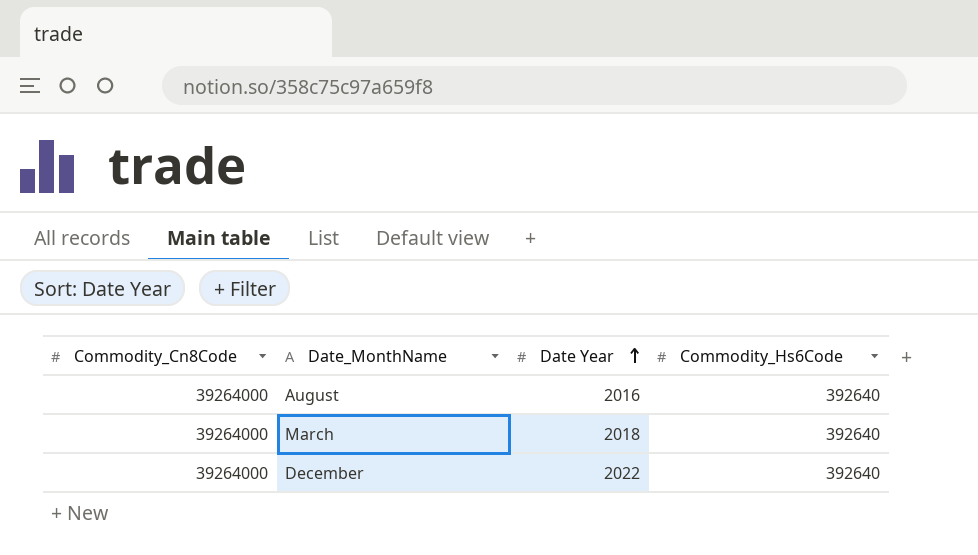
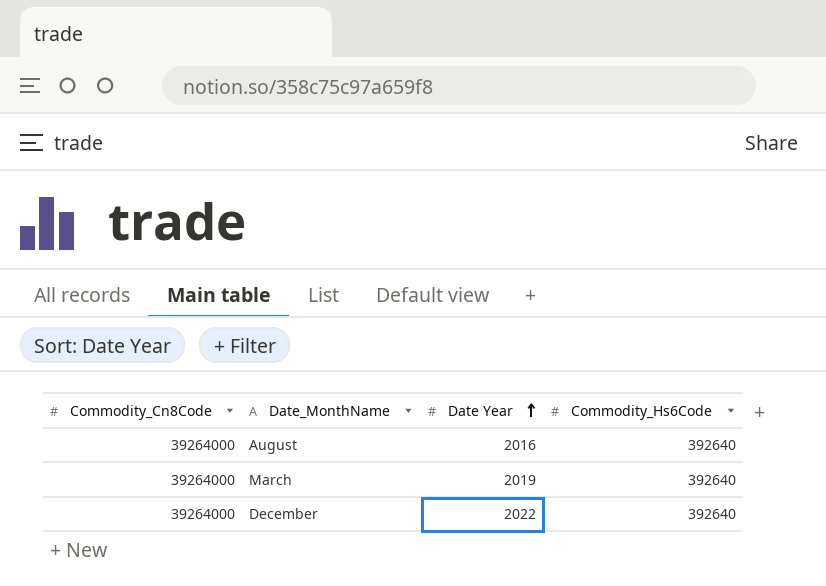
March | Date Year: 2018 -> 2019

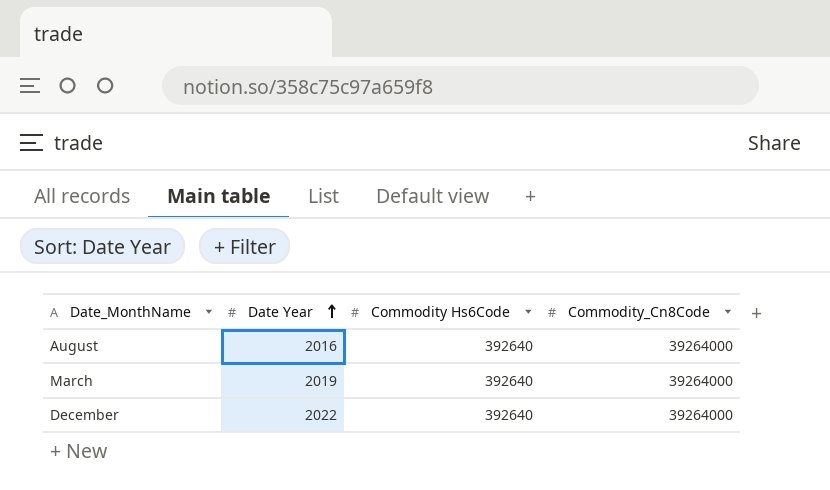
column name: Commodity_Hs6Code -> Commodity Hs6Code
column Commodity_Cn8Code | position: 1 -> 4

